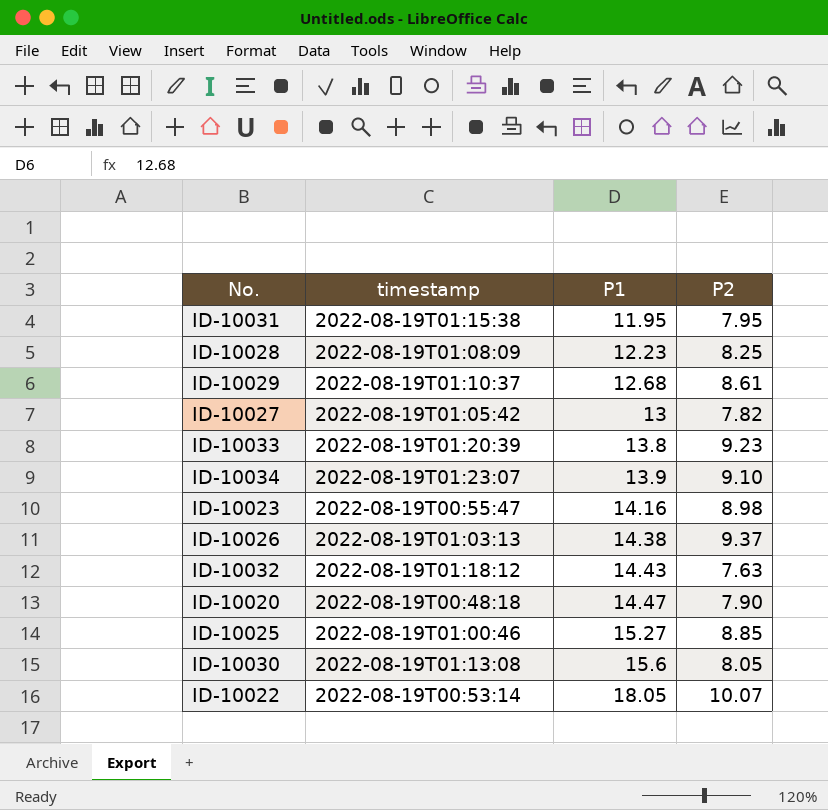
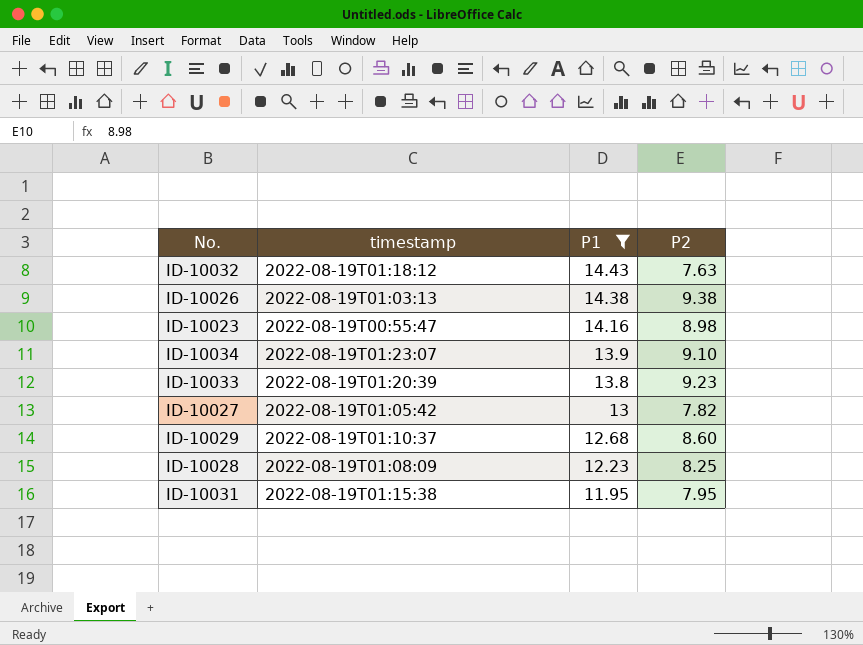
filter: none -> P1 <= 14.43
row order: P1 ascending -> P1 descending
ID-10026 | P2: 9.37 -> 9.38
ID-10029 | P2: 8.61 -> 8.60

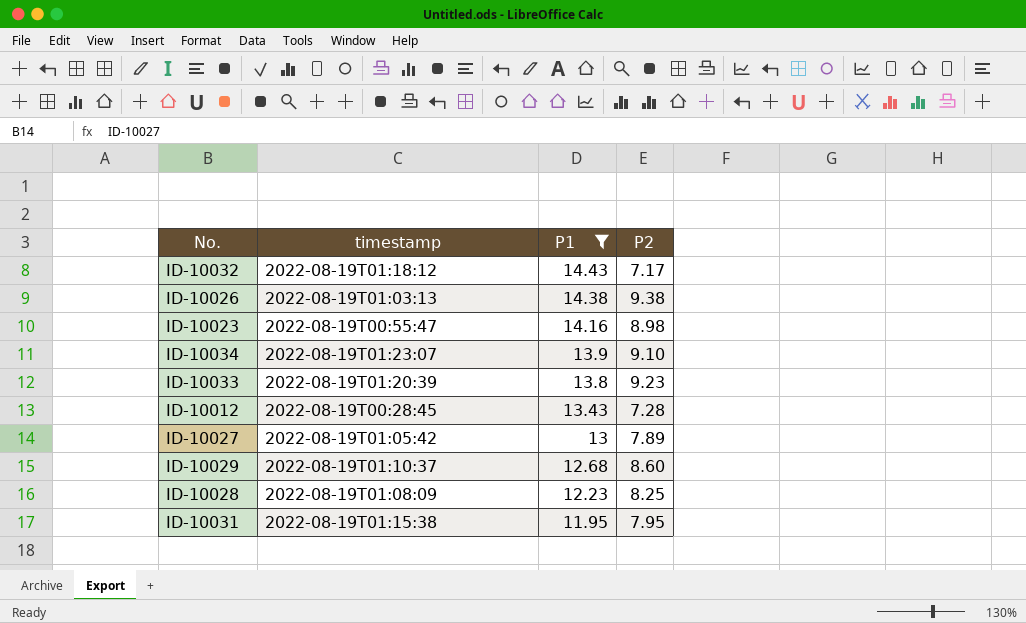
ID-10032 | P2: 7.63 -> 7.17
row ID-10012: none -> 2022-08-19T00:28:45 | 13.43 | 7.28
ID-10027 | P2: 7.82 -> 7.89

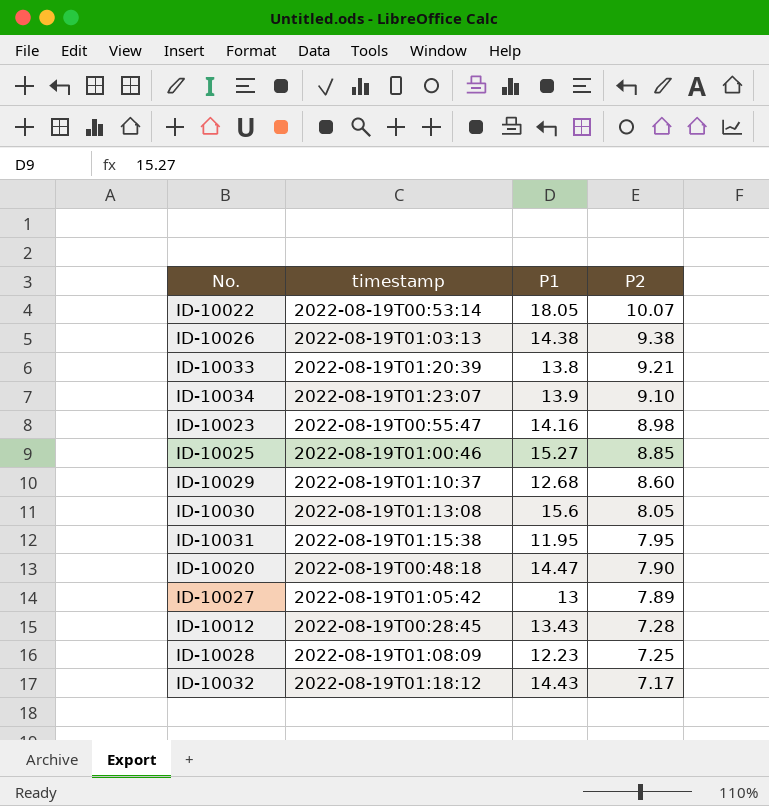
filter: P1 <= 14.43 -> none
row order: P1 descending -> P2 descending
ID-10033 | P2: 9.23 -> 9.21
ID-10028 | P2: 8.25 -> 7.25

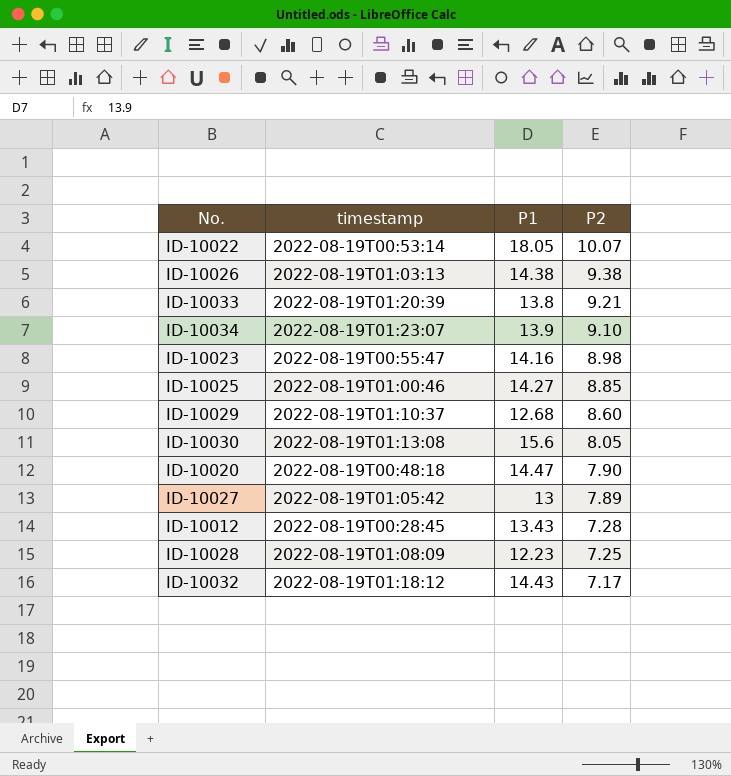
row ID-10031: 2022-08-19T01:15:38 | 11.95 | 7.95 -> none
ID-10025 | P1: 15.27 -> 14.27

